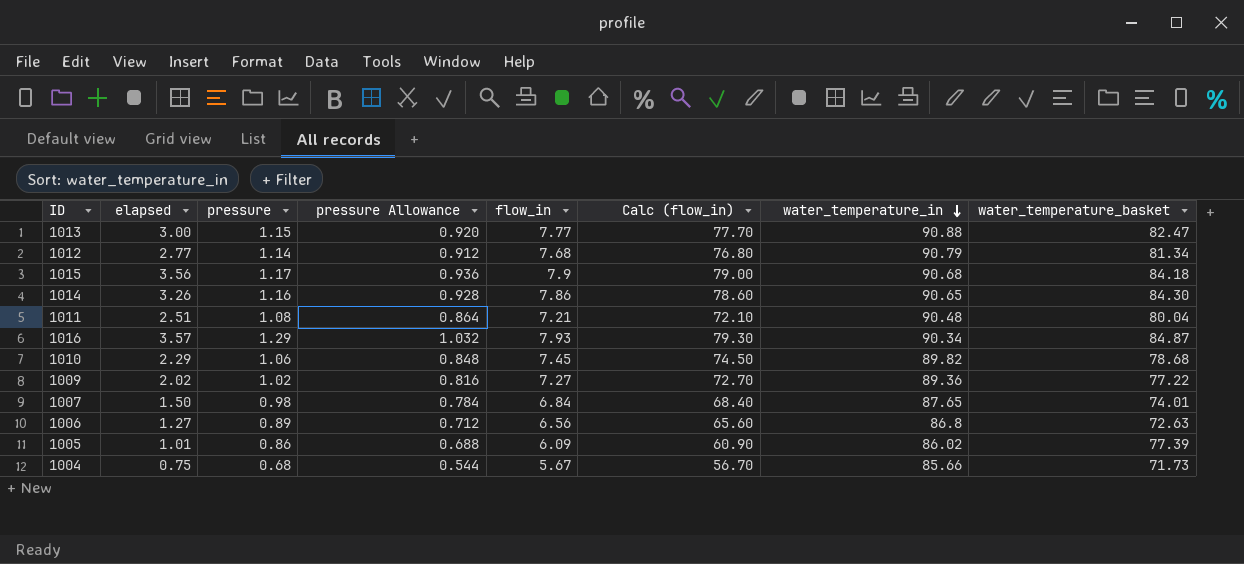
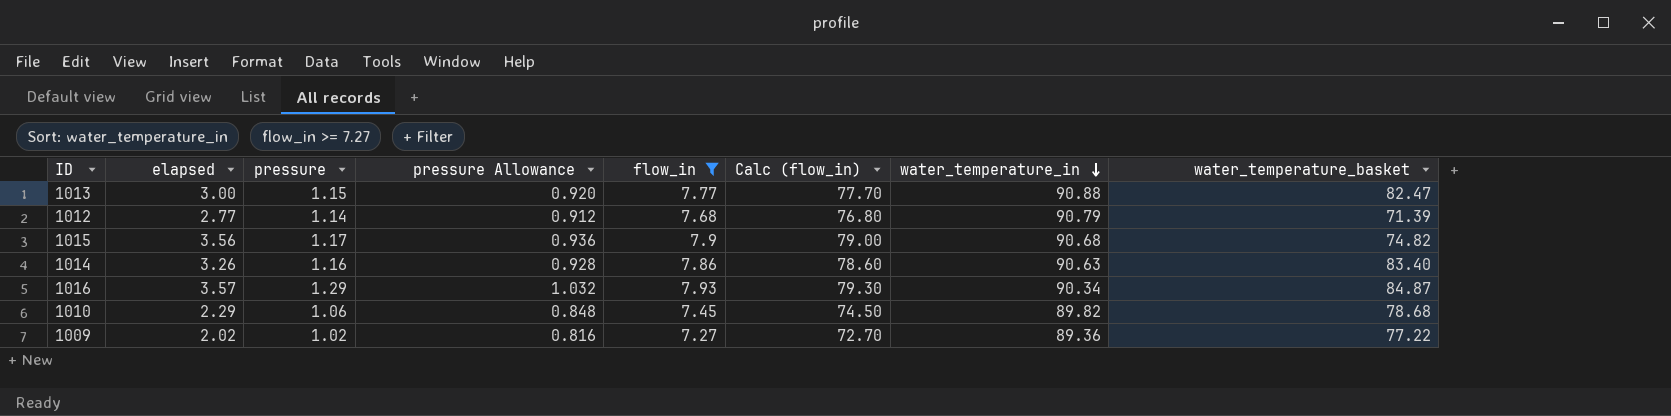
filter: none -> flow_in >= 7.27
1012 | water_temperature_basket: 81.34 -> 71.39
1015 | water_temperature_basket: 84.18 -> 74.82
1014 | water_temperature_in: 90.65 -> 90.63
1014 | water_temperature_basket: 84.30 -> 83.40

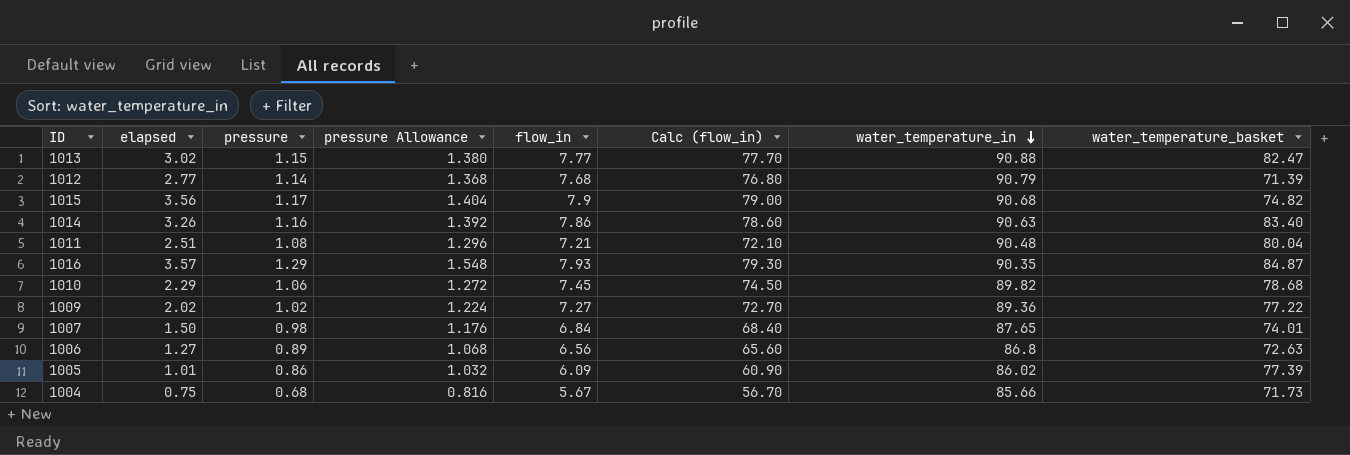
filter: flow_in >= 7.27 -> none
column pressure Allowance | formula: [pressure] * 0.8 -> [pressure] * 1.2
1013 | elapsed: 3.00 -> 3.02
1016 | water_temperature_in: 90.34 -> 90.35

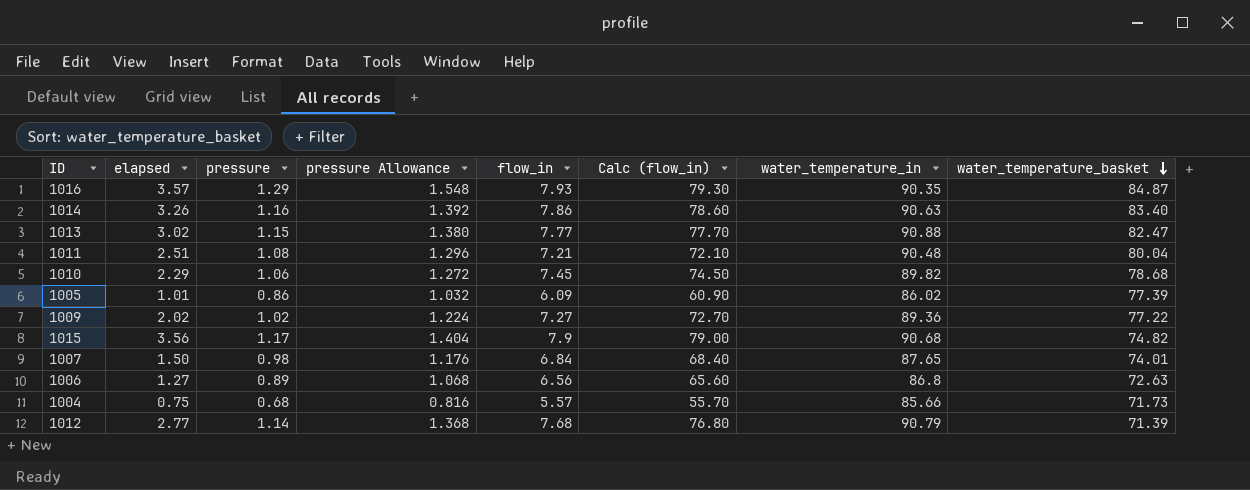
row order: water_temperature_in descending -> water_temperature_basket descending
1004 | flow_in: 5.67 -> 5.57
1004 | Calc (flow_in): 56.70 -> 55.70

